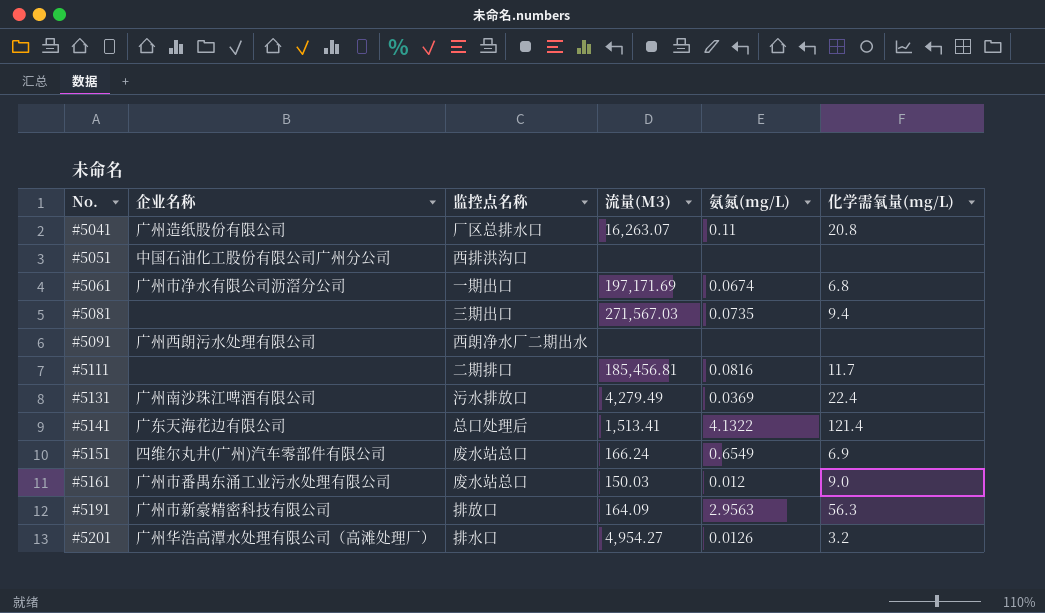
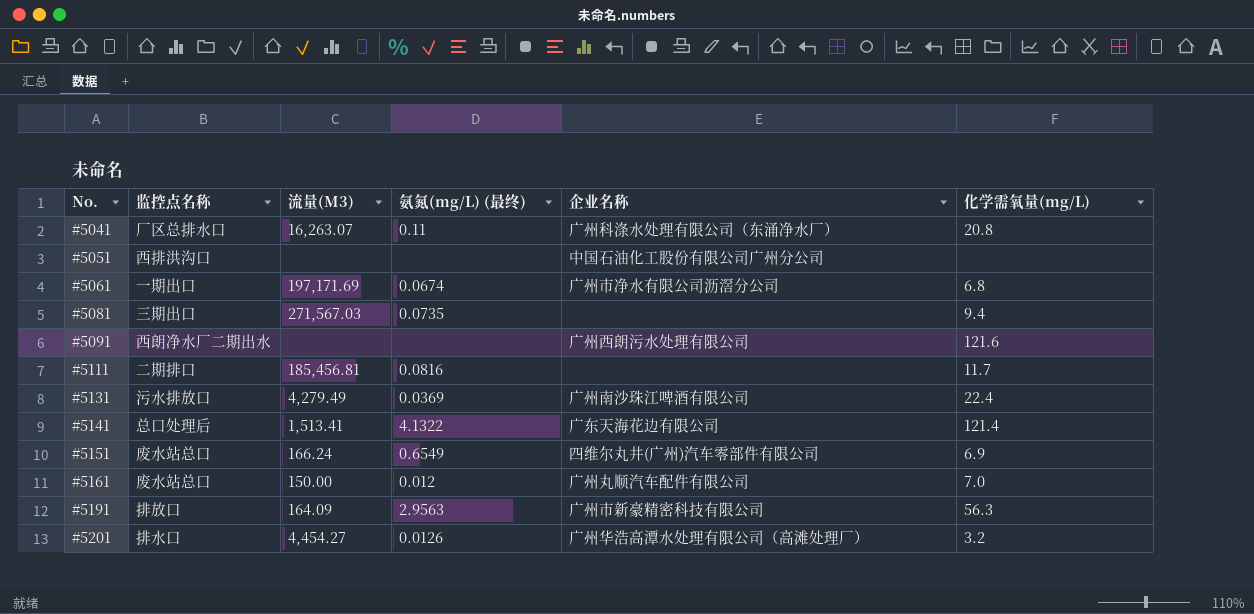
column name: 氨氮(mg/L) -> 氨氮(mg/L) (最终)
column 企业名称 | position: 2 -> 5
#5041 | 企业名称: 广州造纸股份有限公司 -> 广州科涤水处理有限公司（东涌净水厂）
#5091 | 化学需氧量(mg/L): none -> 121.6
#5161 | 流量(M3): 150.03 -> 150.00
#5161 | 企业名称: 广州市番禺东涌工业污水处理有限公司 -> 广州丸顺汽车配件有限公司
#5161 | 化学需氧量(mg/L): 9.0 -> 7.0
#5201 | 流量(M3): 4,954.27 -> 4,454.27

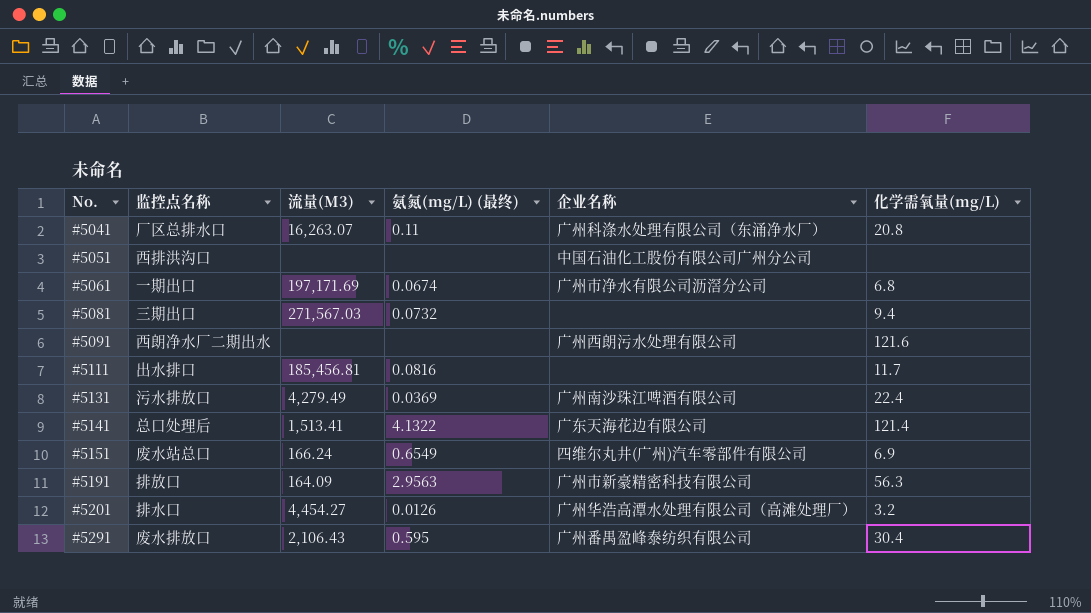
row #5161: 废水站总口 | 150.00 | 0.012 | 广州丸顺汽车配件有限公司 | 7.0 -> none
#5081 | 氨氮(mg/L) (最终): 0.0735 -> 0.0732
#5111 | 监控点名称: 二期排口 -> 出水排口
row #5291: none -> 废水排放口 | 2,106.43 | 0.595 | 广州番禺盈峰泰纺织有限公司 | 30.4

